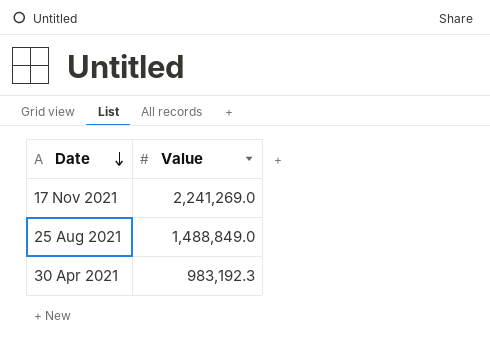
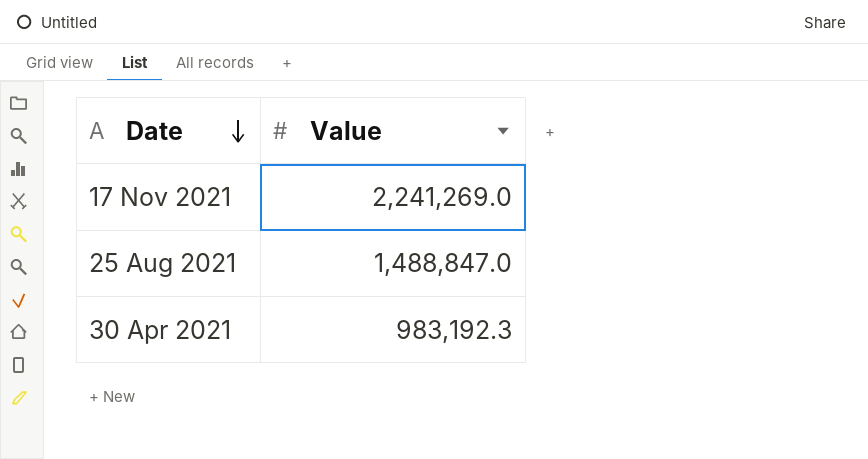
25 Aug 2021 | Value: 1,488,849.0 -> 1,488,847.0

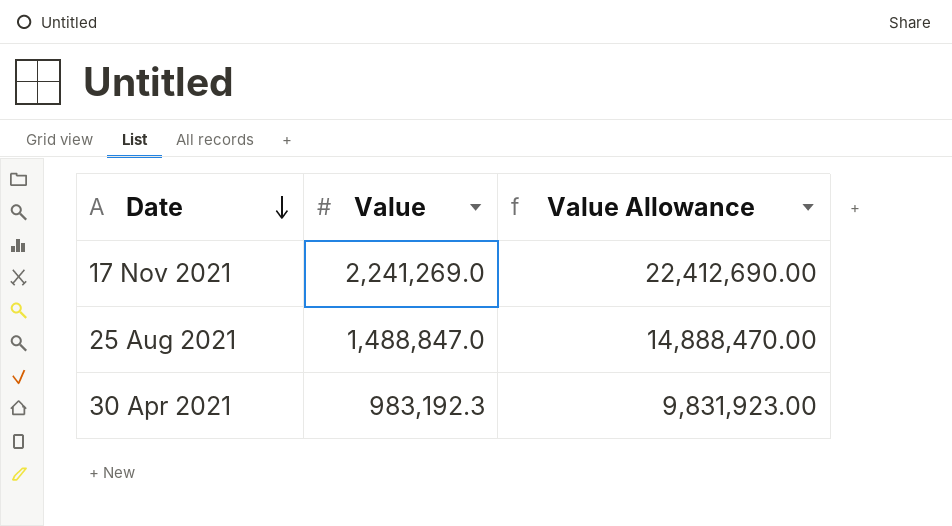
column Value Allowance | formula: none -> [Value] * 10

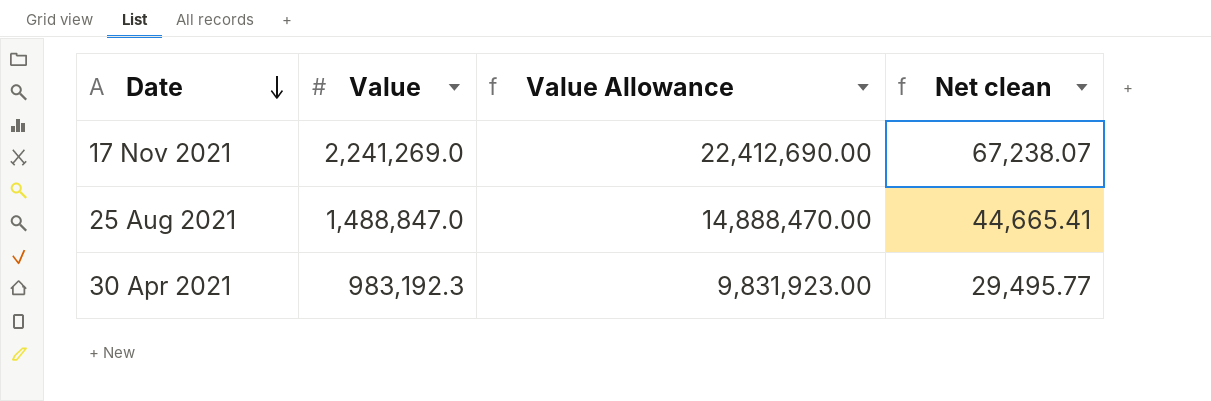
column Net clean | formula: none -> [Value] * 0.03

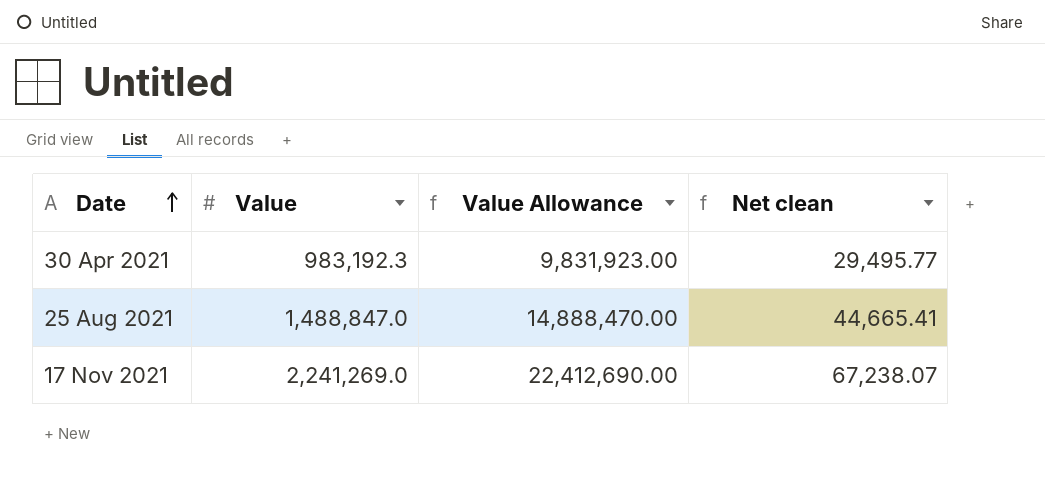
row order: Date descending -> Date ascending

